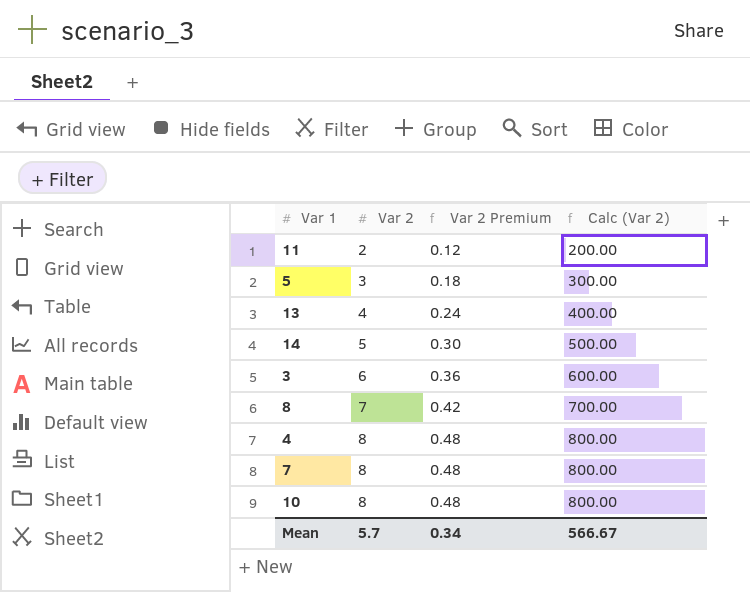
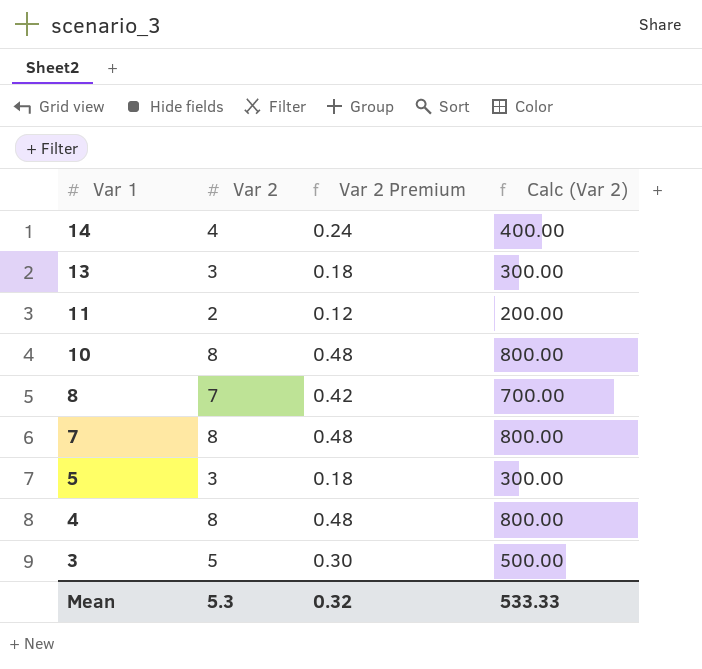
row order: Var 2 ascending -> Var 1 descending
14 | Var 2: 5 -> 4
14 | Var 2 Premium: 0.30 -> 0.24
14 | Calc (Var 2): 500.00 -> 400.00
13 | Var 2: 4 -> 3
13 | Var 2 Premium: 0.24 -> 0.18
13 | Calc (Var 2): 400.00 -> 300.00
3 | Var 2: 6 -> 5
3 | Var 2 Premium: 0.36 -> 0.30
3 | Calc (Var 2): 600.00 -> 500.00
Mean | Var 2: 5.7 -> 5.3
Mean | Var 2 Premium: 0.34 -> 0.32
Mean | Calc (Var 2): 566.67 -> 533.33

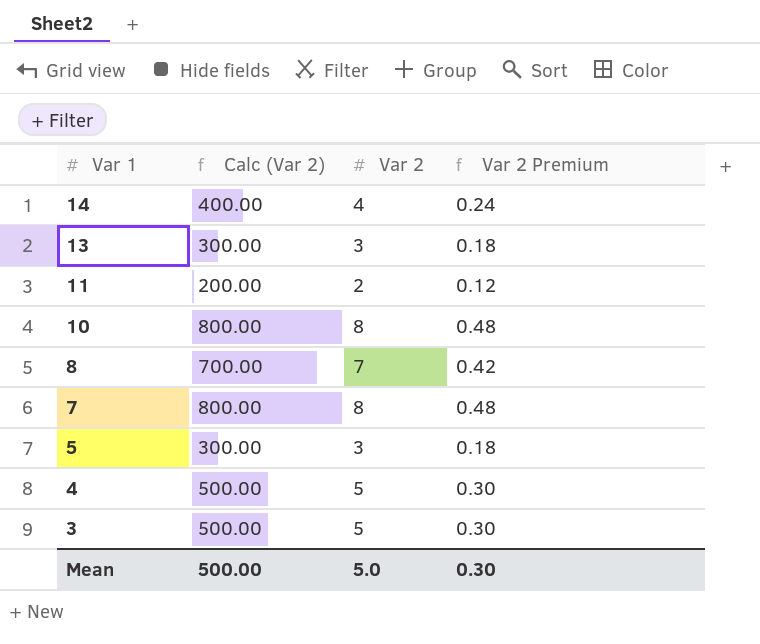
column Calc (Var 2) | position: 4 -> 2
4 | Calc (Var 2): 800.00 -> 500.00
4 | Var 2: 8 -> 5
4 | Var 2 Premium: 0.48 -> 0.30
Mean | Calc (Var 2): 533.33 -> 500.00
Mean | Var 2: 5.3 -> 5.0
Mean | Var 2 Premium: 0.32 -> 0.30

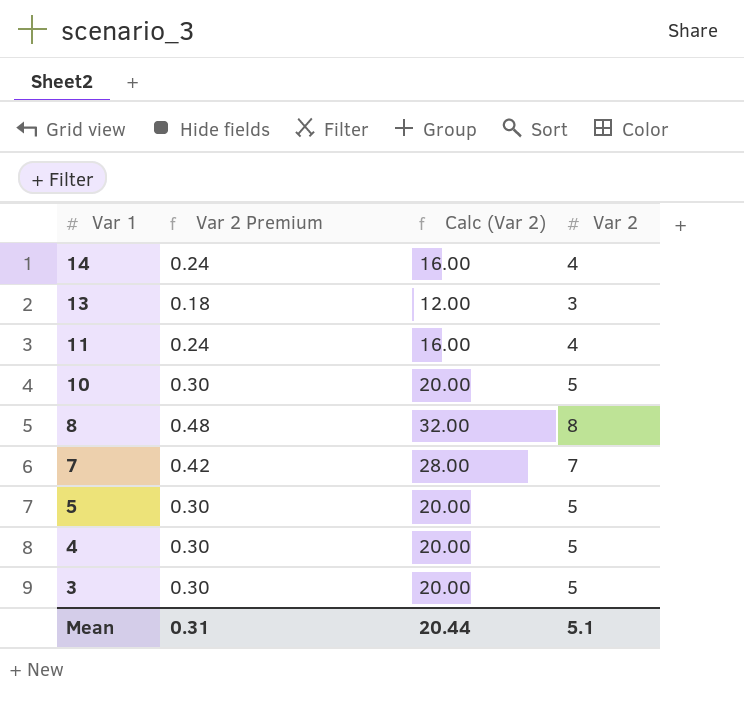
column Var 2 Premium | position: 4 -> 2
column Calc (Var 2) | formula: [Var 2] * 100 -> [Var 2] * 4
11 | Var 2 Premium: 0.12 -> 0.24
11 | Var 2: 2 -> 4
10 | Var 2 Premium: 0.48 -> 0.30
10 | Var 2: 8 -> 5
8 | Var 2 Premium: 0.42 -> 0.48
8 | Var 2: 7 -> 8
7 | Var 2 Premium: 0.48 -> 0.42
7 | Var 2: 8 -> 7
5 | Var 2 Premium: 0.18 -> 0.30
5 | Var 2: 3 -> 5
Mean | Var 2 Premium: 0.30 -> 0.31
Mean | Calc (Var 2): 500.00 -> 20.44
Mean | Var 2: 5.0 -> 5.1

